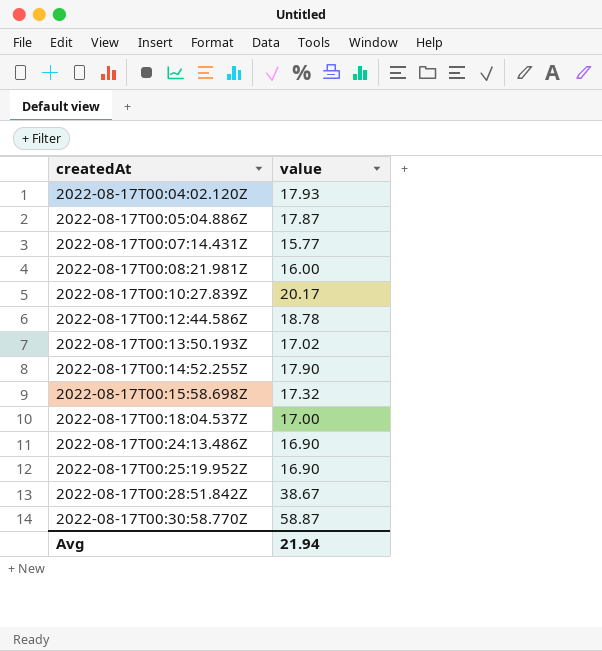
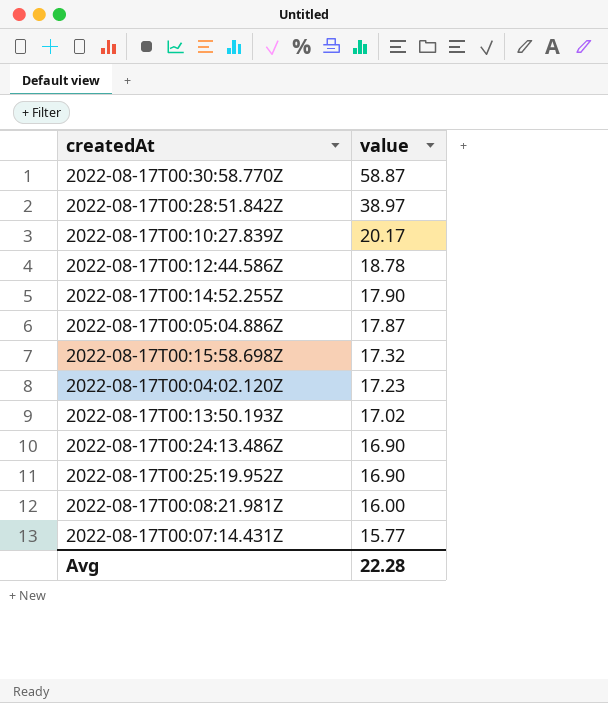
row order: createdAt ascending -> value descending
row 2022-08-17T00:18:04.537Z: 17.00 -> none
2022-08-17T00:28:51.842Z | value: 38.67 -> 38.97
2022-08-17T00:04:02.120Z | value: 17.93 -> 17.23
Avg | value: 21.94 -> 22.28

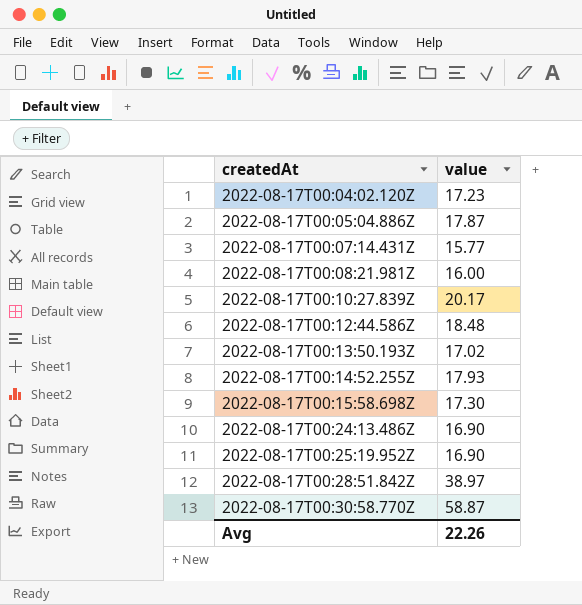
row order: value descending -> createdAt ascending
2022-08-17T00:12:44.586Z | value: 18.78 -> 18.48
2022-08-17T00:14:52.255Z | value: 17.90 -> 17.93
2022-08-17T00:15:58.698Z | value: 17.32 -> 17.30
Avg | value: 22.28 -> 22.26

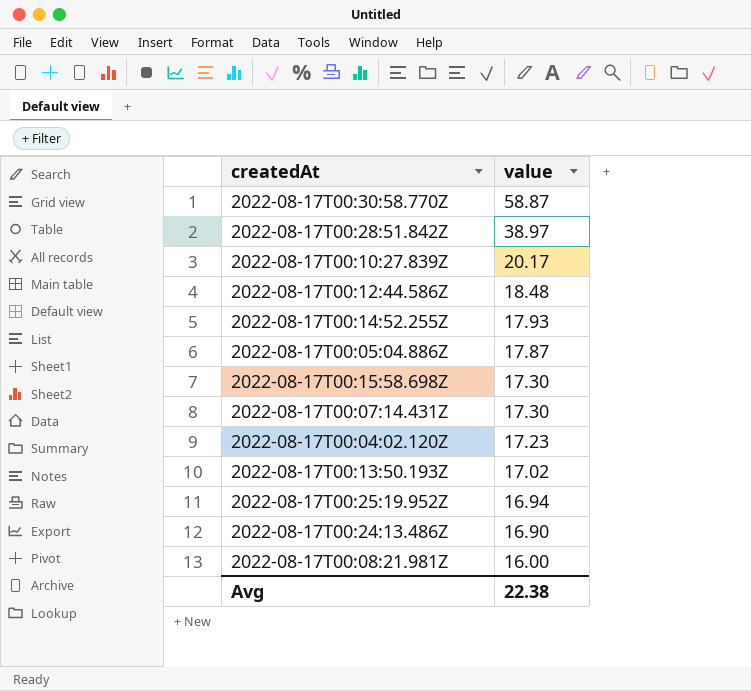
row order: createdAt ascending -> value descending
2022-08-17T00:07:14.431Z | value: 15.77 -> 17.30
2022-08-17T00:25:19.952Z | value: 16.90 -> 16.94
Avg | value: 22.26 -> 22.38

